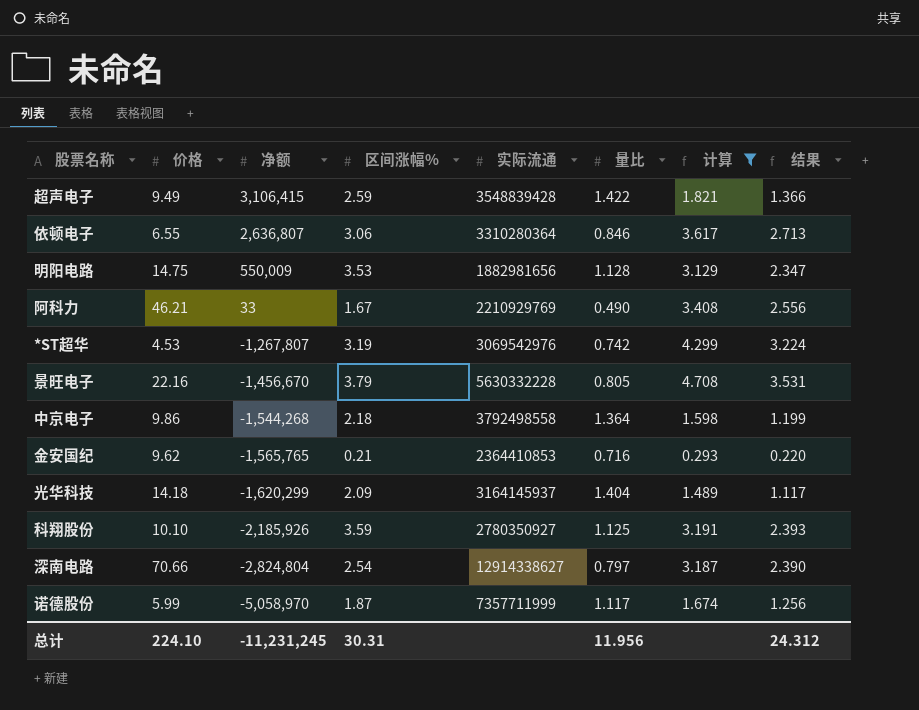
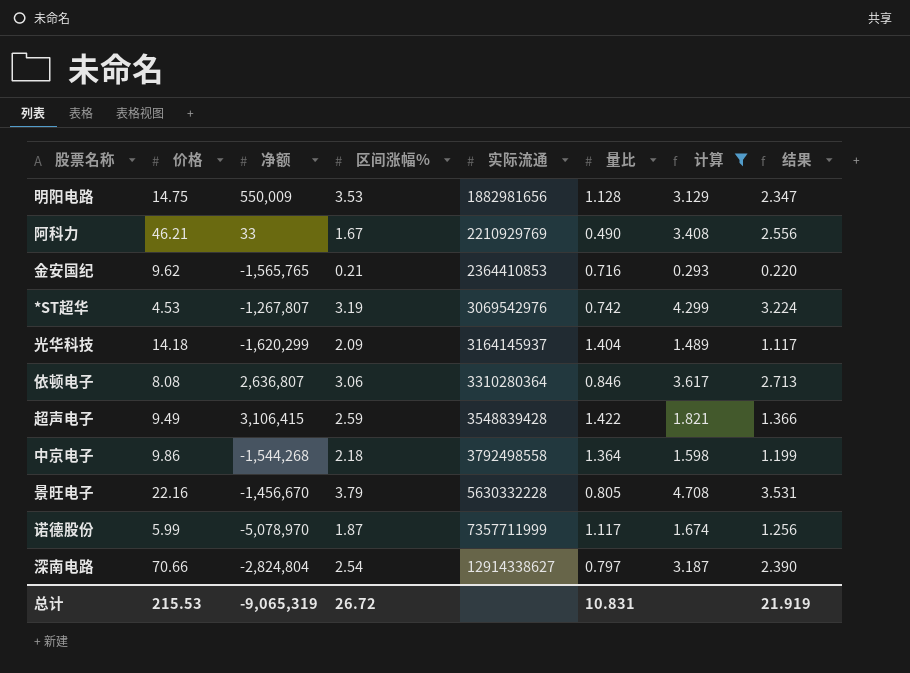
row order: 净额 descending -> 实际流通 ascending
row 科翔股份: 10.10 | -2,185,926 | 3.59 | 2780350927 | 1.125 | 3.191 | 2.393 -> none
依顿电子 | 价格: 6.55 -> 8.08
诺德股份 | 净额: -5,058,970 -> -5,078,970
总计 | 价格: 224.10 -> 215.53
总计 | 净额: -11,231,245 -> -9,065,319
总计 | 区间涨幅%: 30.31 -> 26.72
总计 | 量比: 11.956 -> 10.831
总计 | 结果: 24.312 -> 21.919

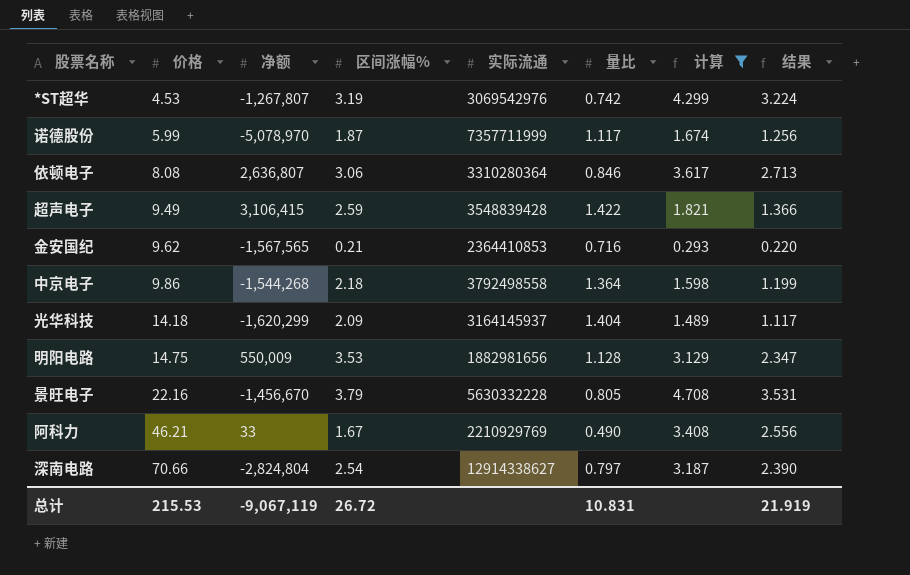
row order: 实际流通 ascending -> 价格 ascending
金安国纪 | 净额: -1,565,765 -> -1,567,565
总计 | 净额: -9,065,319 -> -9,067,119

